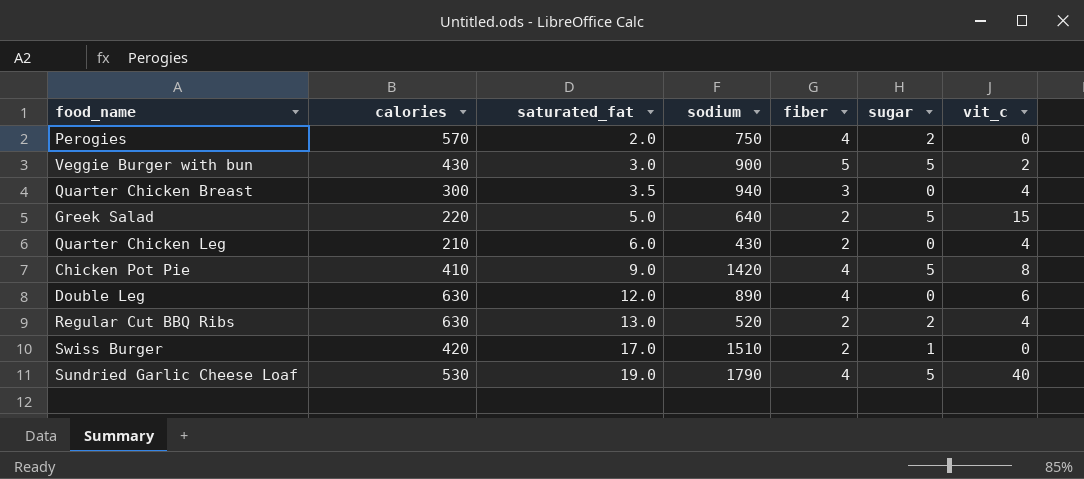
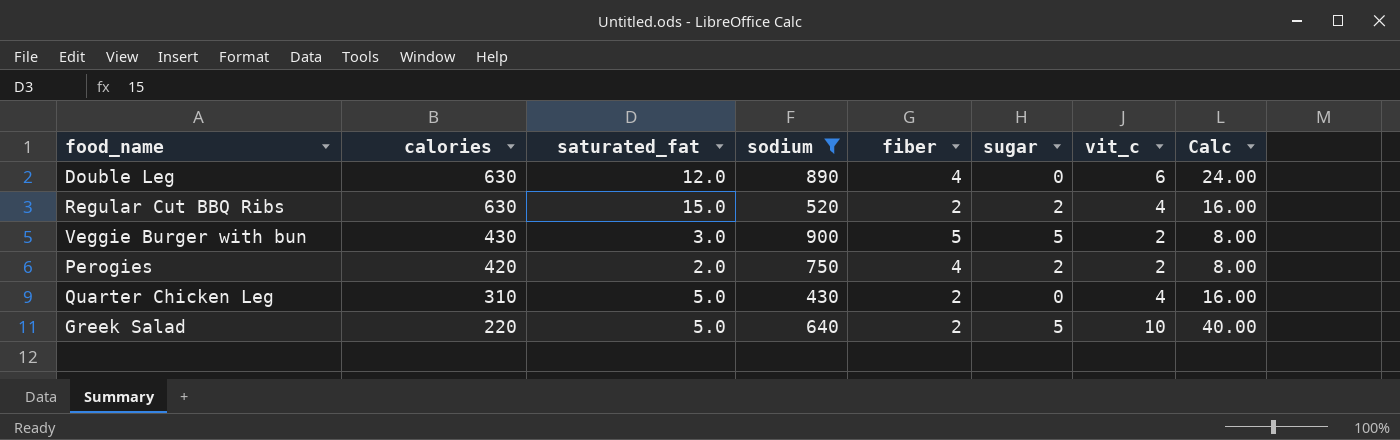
filter: none -> sodium <= 900
row order: saturated_fat ascending -> calories descending
column Calc | formula: none -> [vit_c] * 4
Regular Cut BBQ Ribs | saturated_fat: 13.0 -> 15.0
Perogies | calories: 570 -> 420
Perogies | vit_c: 0 -> 2
Quarter Chicken Leg | calories: 210 -> 310
Quarter Chicken Leg | saturated_fat: 6.0 -> 5.0
Greek Salad | vit_c: 15 -> 10

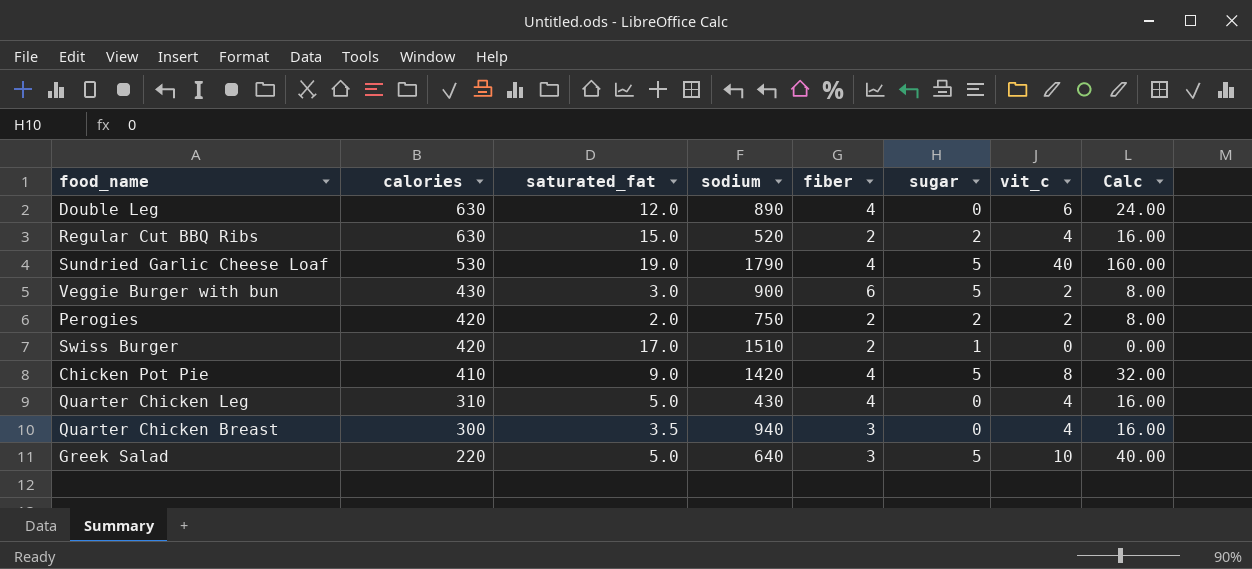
filter: sodium <= 900 -> none
Veggie Burger with bun | fiber: 5 -> 6
Perogies | fiber: 4 -> 2
Quarter Chicken Leg | fiber: 2 -> 4
Greek Salad | fiber: 2 -> 3

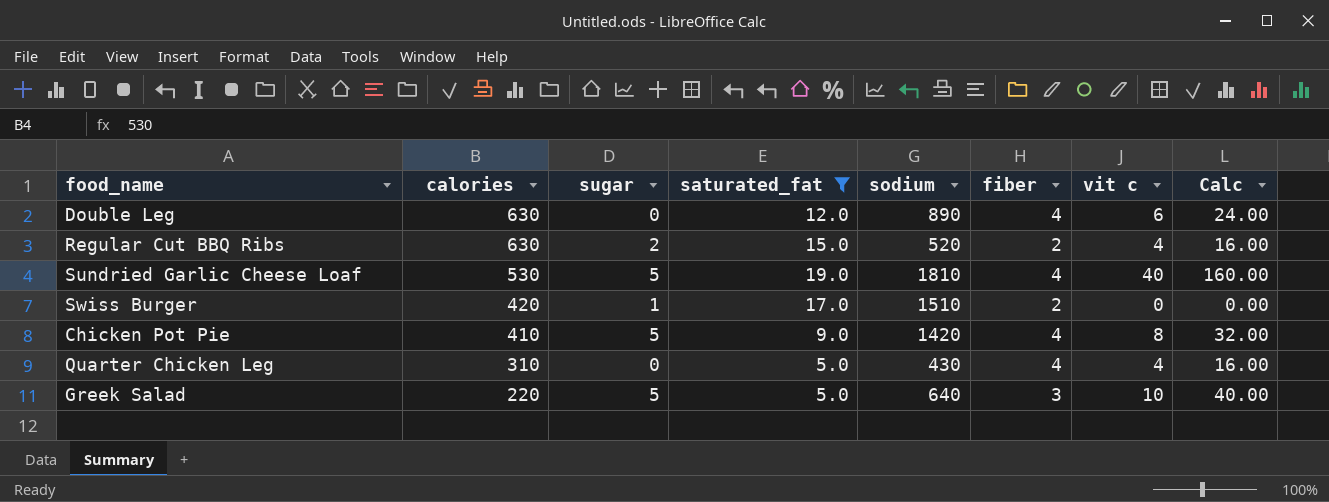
filter: none -> saturated_fat >= 5.0
column sugar | position: 6 -> 3
column name: vit_c -> vit c
Sundried Garlic Cheese Loaf | sodium: 1790 -> 1810

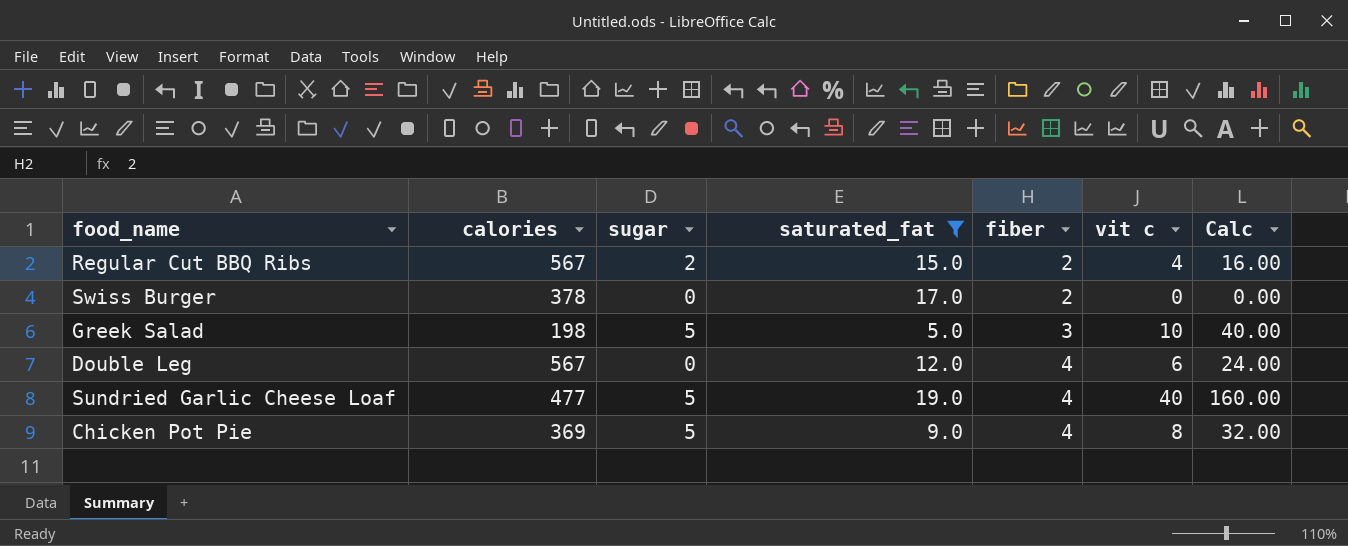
row order: calories descending -> fiber ascending
column sodium | position: 5 -> none
row Quarter Chicken Leg: 310 | 0 | 5.0 | 430 | 4 | 4 | 16.00 -> none
Regular Cut BBQ Ribs | calories: 630 -> 567
Swiss Burger | calories: 420 -> 378
Swiss Burger | sugar: 1 -> 0
Greek Salad | calories: 220 -> 198
Double Leg | calories: 630 -> 567
Sundried Garlic Cheese Loaf | calories: 530 -> 477
Chicken Pot Pie | calories: 410 -> 369

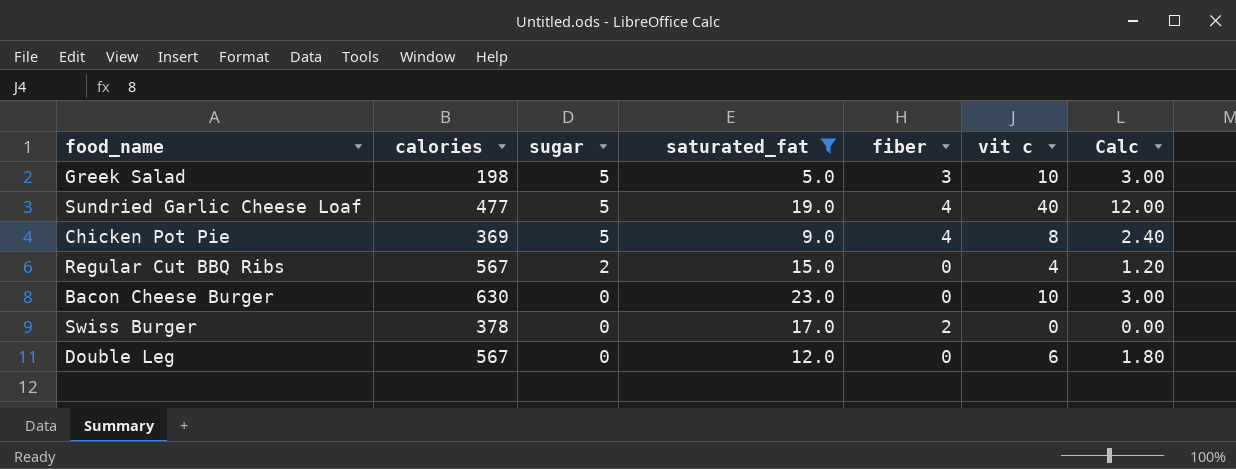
row order: fiber ascending -> sugar descending
column Calc | formula: [vit c] * 4 -> [vit c] * 0.3
Regular Cut BBQ Ribs | fiber: 2 -> 0
row Bacon Cheese Burger: none -> 630 | 0 | 23.0 | 0 | 10 | 3.00
Double Leg | fiber: 4 -> 0

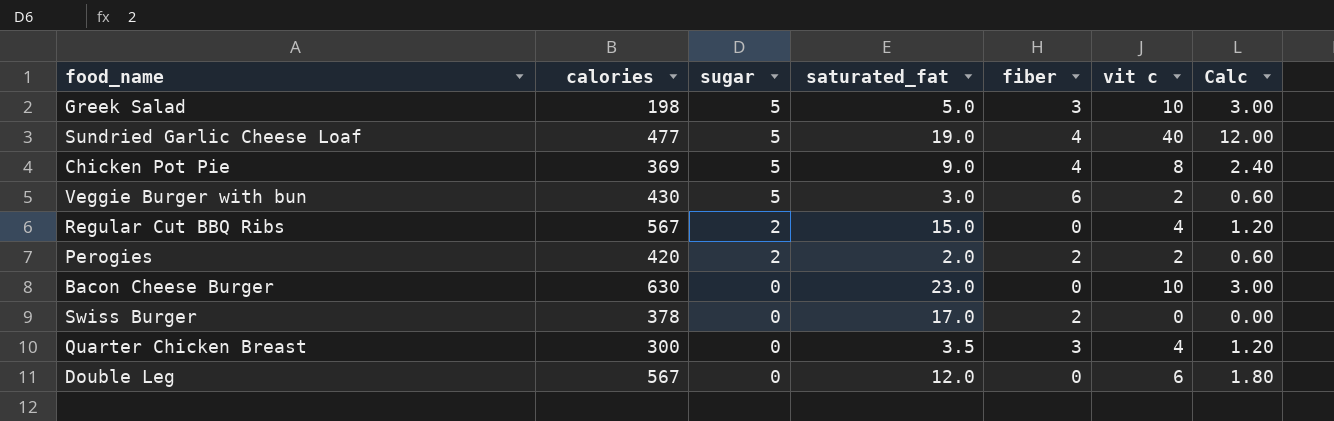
filter: saturated_fat >= 5.0 -> none

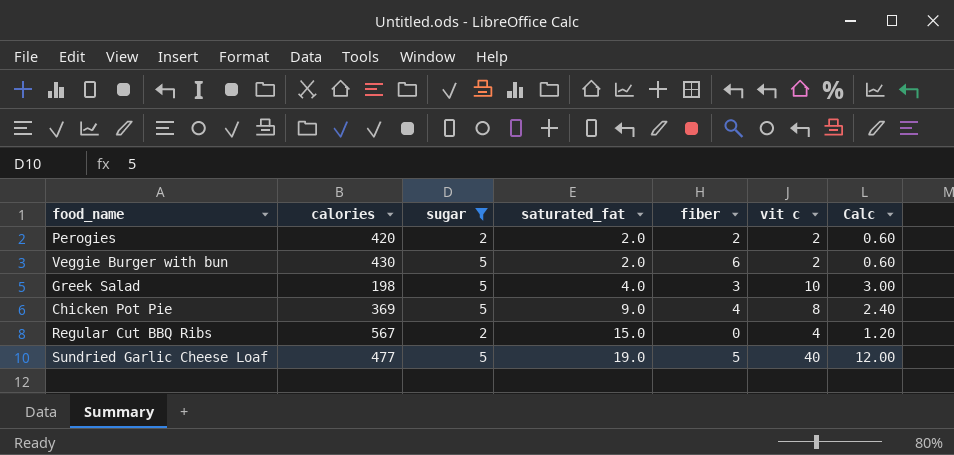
filter: none -> sugar != 0
row order: sugar descending -> saturated_fat ascending
Veggie Burger with bun | saturated_fat: 3.0 -> 2.0
Greek Salad | saturated_fat: 5.0 -> 4.0
Sundried Garlic Cheese Loaf | fiber: 4 -> 5

